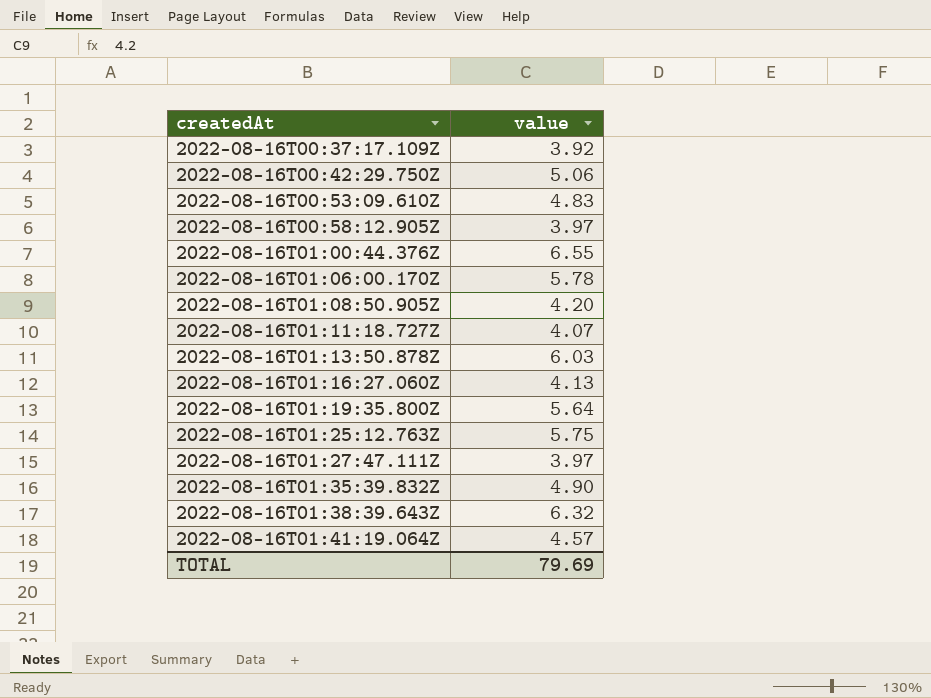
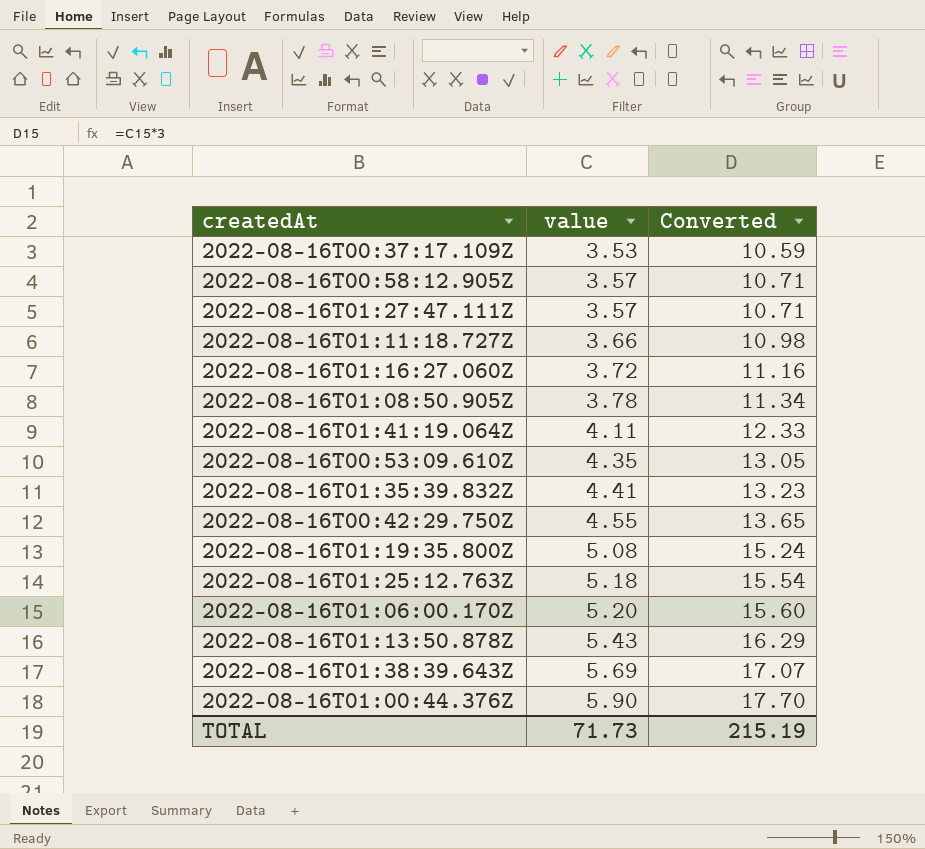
row order: createdAt ascending -> value ascending
column Converted | formula: none -> [value] * 3
2022-08-16T00:37:17.109Z | value: 3.92 -> 3.53
2022-08-16T00:58:12.905Z | value: 3.97 -> 3.57
2022-08-16T01:27:47.111Z | value: 3.97 -> 3.57
2022-08-16T01:11:18.727Z | value: 4.07 -> 3.66
2022-08-16T01:16:27.060Z | value: 4.13 -> 3.72
2022-08-16T01:08:50.905Z | value: 4.20 -> 3.78
2022-08-16T01:41:19.064Z | value: 4.57 -> 4.11
2022-08-16T00:53:09.610Z | value: 4.83 -> 4.35
2022-08-16T01:35:39.832Z | value: 4.90 -> 4.41
2022-08-16T00:42:29.750Z | value: 5.06 -> 4.55
2022-08-16T01:19:35.800Z | value: 5.64 -> 5.08
2022-08-16T01:25:12.763Z | value: 5.75 -> 5.18
2022-08-16T01:06:00.170Z | value: 5.78 -> 5.20
2022-08-16T01:13:50.878Z | value: 6.03 -> 5.43
2022-08-16T01:38:39.643Z | value: 6.32 -> 5.69
2022-08-16T01:00:44.376Z | value: 6.55 -> 5.90
TOTAL | value: 79.69 -> 71.73

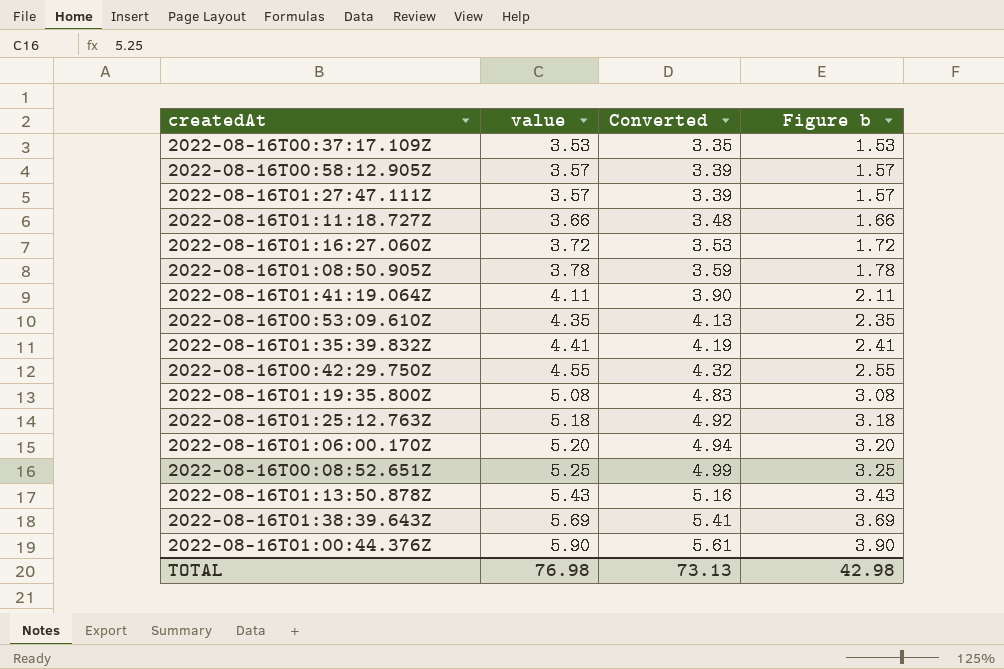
column Converted | formula: [value] * 3 -> [value] * 0.95
column Figure b | formula: none -> [value] - 2
row 2022-08-16T00:08:52.651Z: none -> 5.25 | 4.99 | 3.25
TOTAL | value: 71.73 -> 76.98
TOTAL | Converted: 215.19 -> 73.13

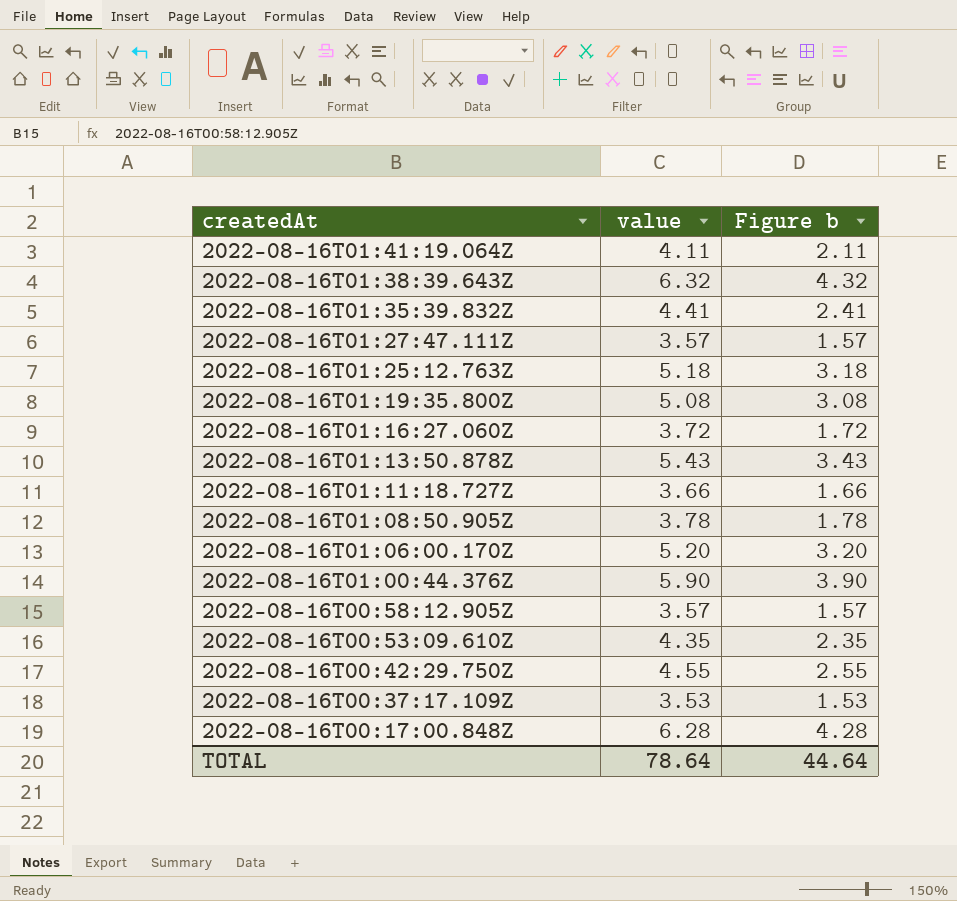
row order: value ascending -> createdAt descending
column Converted | formula: [value] * 0.95 -> none
row 2022-08-16T00:08:52.651Z: 5.25 | 4.99 | 3.25 -> none
2022-08-16T01:38:39.643Z | value: 5.69 -> 6.32
2022-08-16T01:38:39.643Z | Figure b: 3.69 -> 4.32
row 2022-08-16T00:17:00.848Z: none -> 6.28 | 4.28
TOTAL | value: 76.98 -> 78.64
TOTAL | Figure b: 42.98 -> 44.64

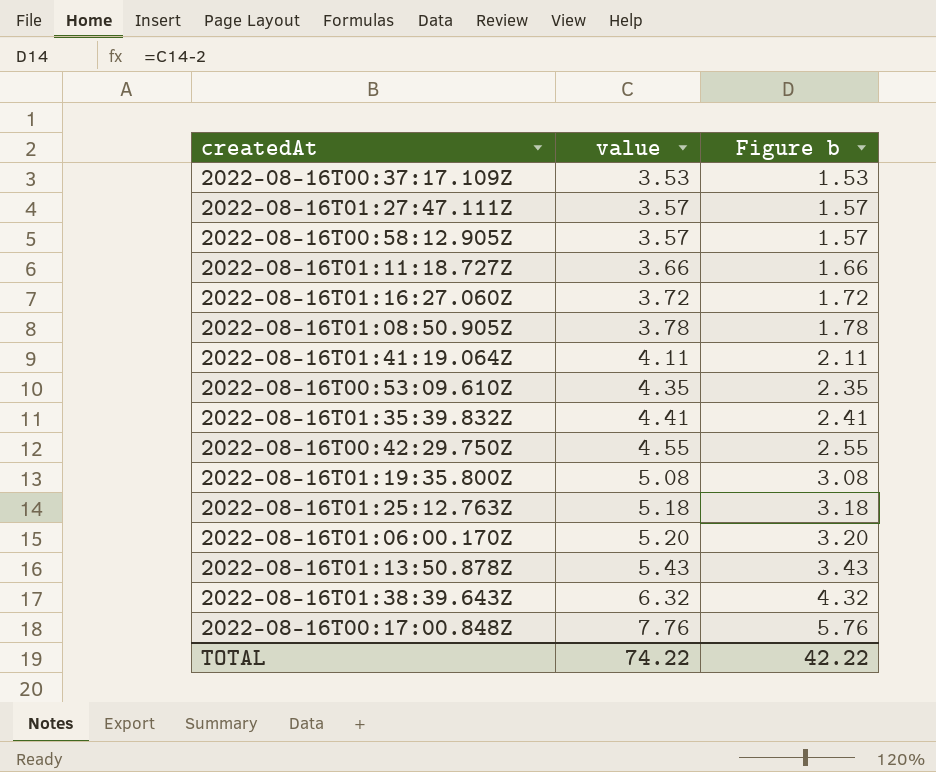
row order: createdAt descending -> value ascending
row 2022-08-16T01:00:44.376Z: 5.90 | 3.90 -> none
2022-08-16T00:17:00.848Z | value: 6.28 -> 7.76
2022-08-16T00:17:00.848Z | Figure b: 4.28 -> 5.76
TOTAL | value: 78.64 -> 74.22
TOTAL | Figure b: 44.64 -> 42.22

